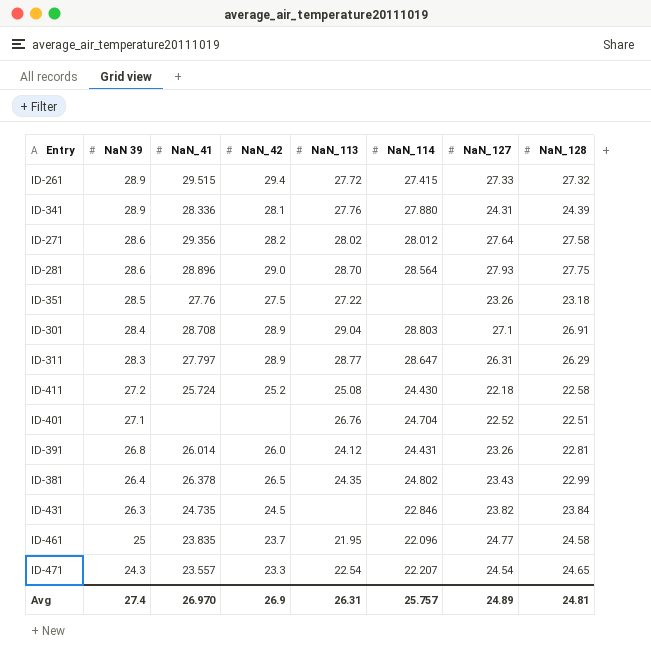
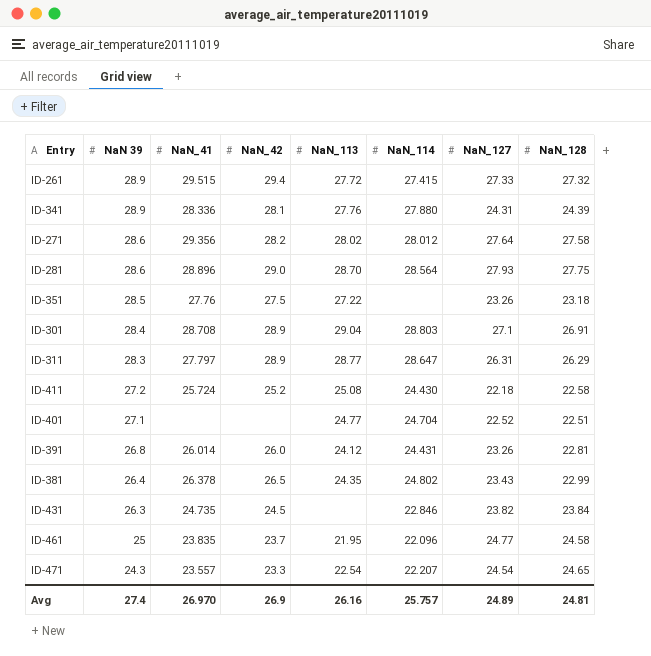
ID-401 | NaN_113: 26.76 -> 24.77
Avg | NaN_113: 26.31 -> 26.16

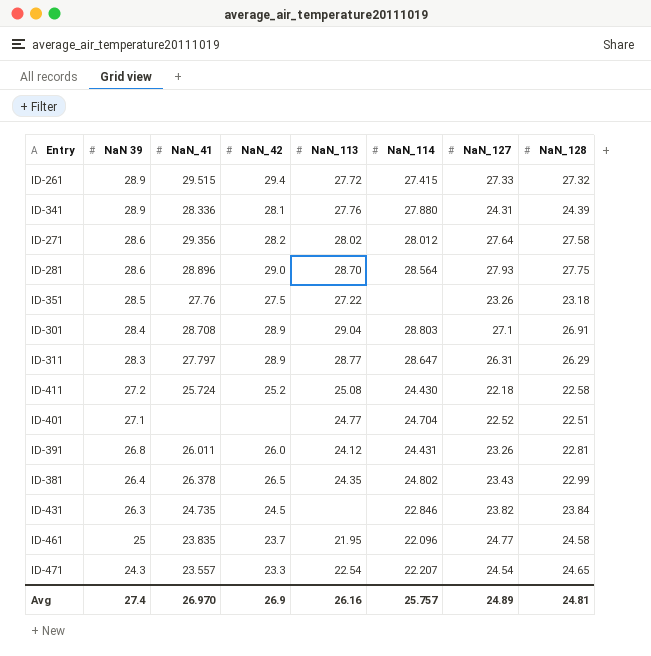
ID-391 | NaN_41: 26.014 -> 26.011

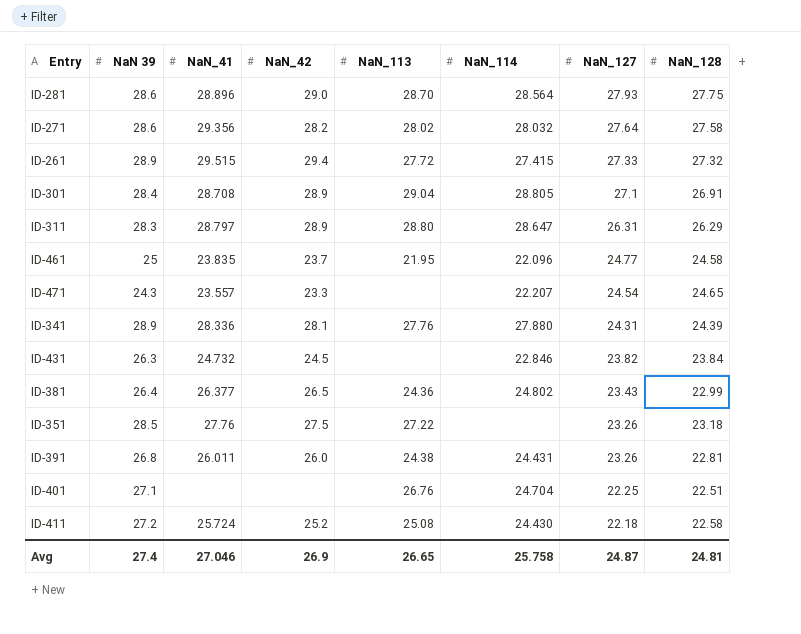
row order: NaN 39 descending -> NaN_127 descending
ID-271 | NaN_114: 28.012 -> 28.032
ID-301 | NaN_114: 28.803 -> 28.805
ID-311 | NaN_41: 27.797 -> 28.797
ID-311 | NaN_113: 28.77 -> 28.80
ID-471 | NaN_113: 22.54 -> none
ID-431 | NaN_41: 24.735 -> 24.732
ID-381 | NaN_41: 26.378 -> 26.377
ID-381 | NaN_113: 24.35 -> 24.36
ID-391 | NaN_113: 24.12 -> 24.38
ID-401 | NaN_113: 24.77 -> 26.76
ID-401 | NaN_127: 22.52 -> 22.25
Avg | NaN_41: 26.970 -> 27.046
Avg | NaN_113: 26.16 -> 26.65
Avg | NaN_114: 25.757 -> 25.758
Avg | NaN_127: 24.89 -> 24.87

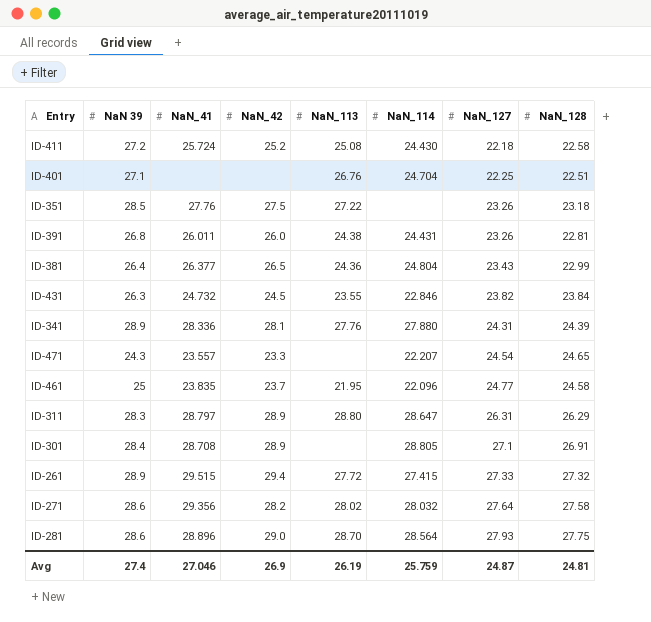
row order: NaN_127 descending -> NaN_127 ascending
ID-381 | NaN_114: 24.802 -> 24.804
ID-431 | NaN_113: none -> 23.55
ID-301 | NaN_113: 29.04 -> none
Avg | NaN_113: 26.65 -> 26.19
Avg | NaN_114: 25.758 -> 25.759

